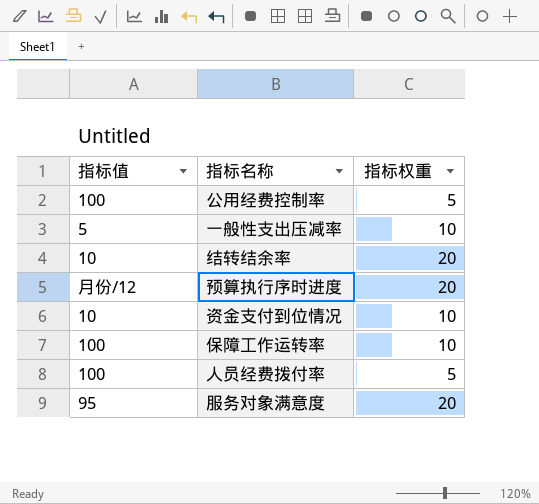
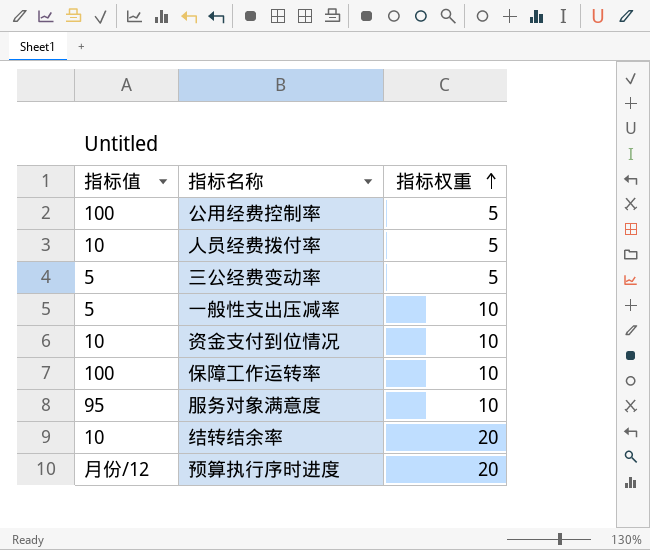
row order: none -> 指标权重 ascending
人员经费拨付率 | 指标值: 100 -> 10
row 三公经费变动率: none -> 5 | 5
服务对象满意度 | 指标权重: 20 -> 10

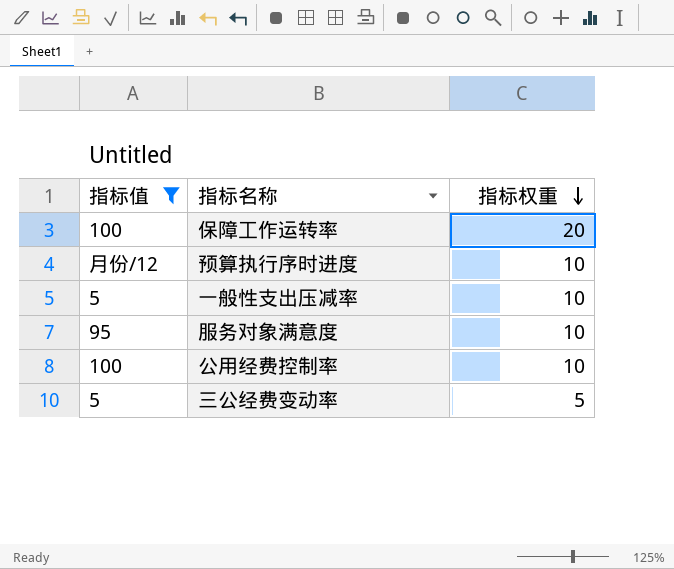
filter: none -> 指标值 != 10
row order: 指标权重 ascending -> 指标权重 descending
保障工作运转率 | 指标权重: 10 -> 20
预算执行序时进度 | 指标权重: 20 -> 10
公用经费控制率 | 指标权重: 5 -> 10

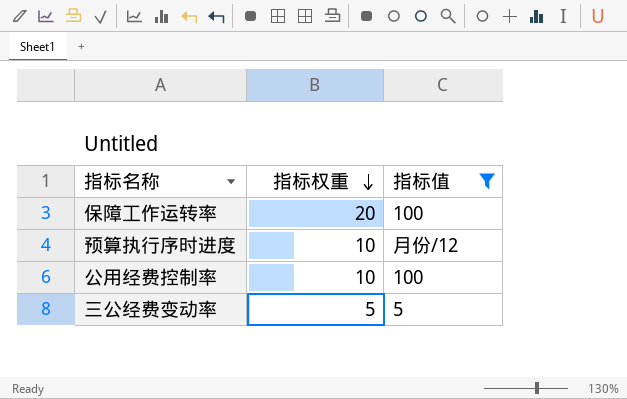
column 指标值 | position: 1 -> 3
row 一般性支出压减率: 5 | 10 -> none
row 服务对象满意度: 95 | 10 -> none

